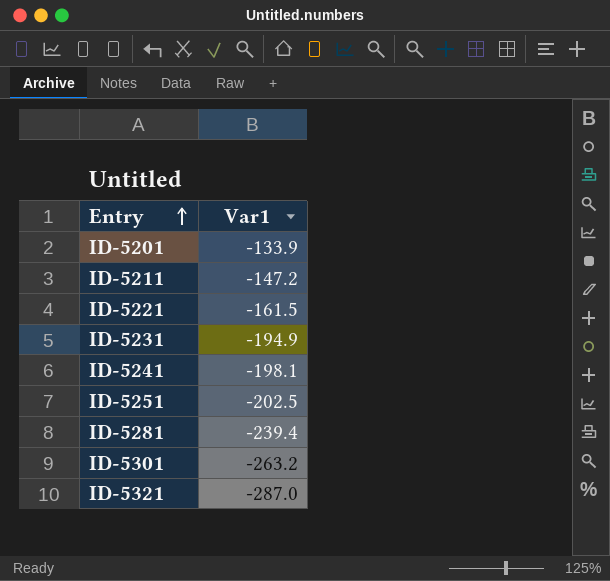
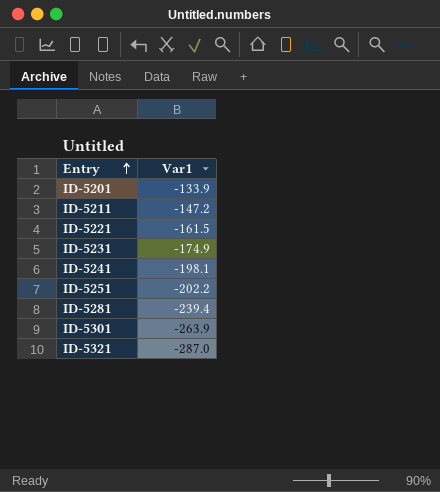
ID-5231 | Var1: -194.9 -> -174.9
ID-5251 | Var1: -202.5 -> -202.2
ID-5301 | Var1: -263.2 -> -263.9

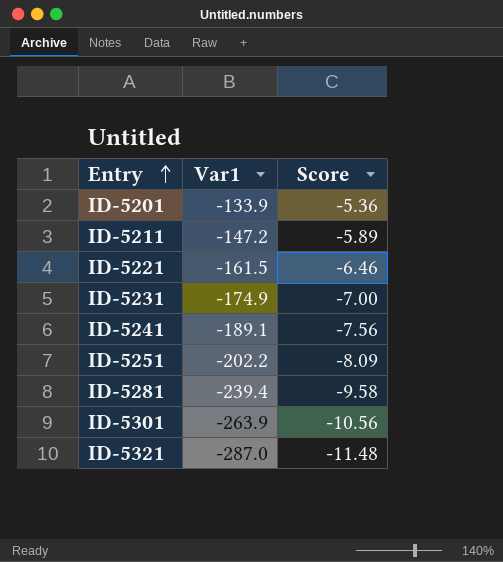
column Score | formula: none -> [Var1] * 0.04
ID-5241 | Var1: -198.1 -> -189.1

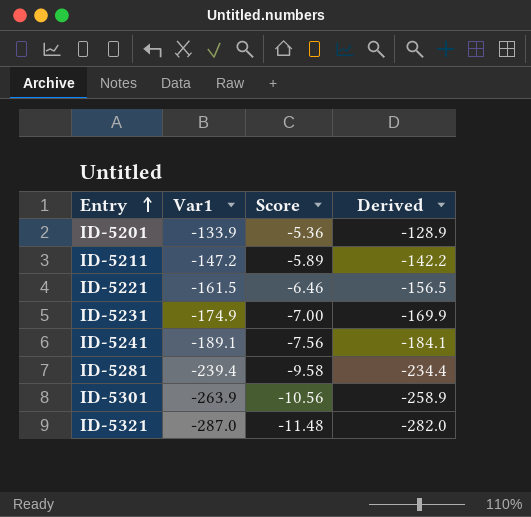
column Derived | formula: none -> [Var1] + 5
row ID-5251: -202.2 | -8.09 -> none

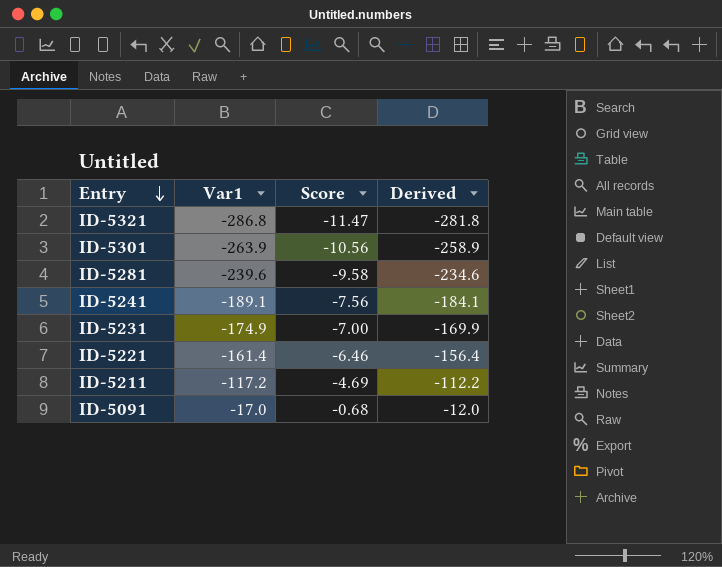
row order: Entry ascending -> Entry descending
row ID-5201: -133.9 | -5.36 | -128.9 -> none
ID-5321 | Var1: -287.0 -> -286.8
ID-5321 | Score: -11.48 -> -11.47
ID-5321 | Derived: -282.0 -> -281.8
ID-5281 | Var1: -239.4 -> -239.6
ID-5281 | Derived: -234.4 -> -234.6
ID-5221 | Var1: -161.5 -> -161.4
ID-5221 | Derived: -156.5 -> -156.4
ID-5211 | Var1: -147.2 -> -117.2
ID-5211 | Score: -5.89 -> -4.69
ID-5211 | Derived: -142.2 -> -112.2
row ID-5091: none -> -17.0 | -0.68 | -12.0

